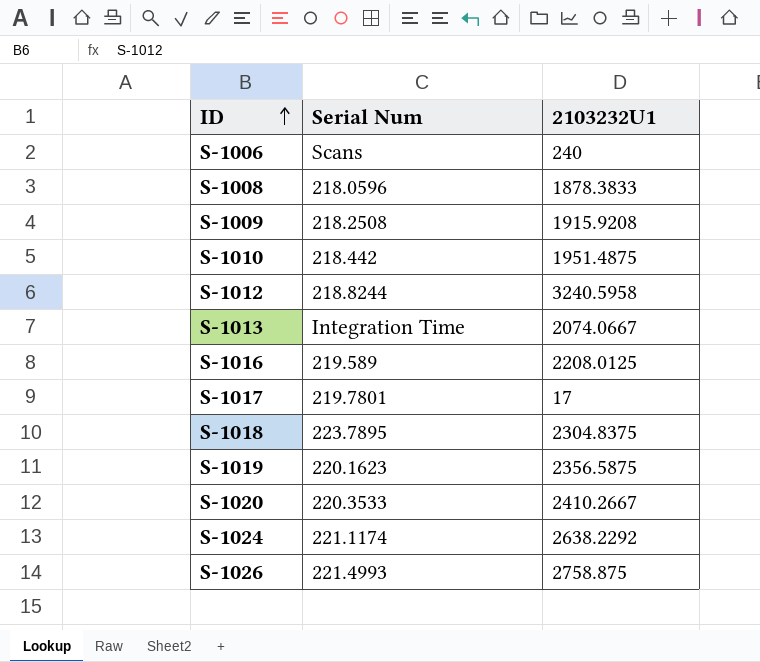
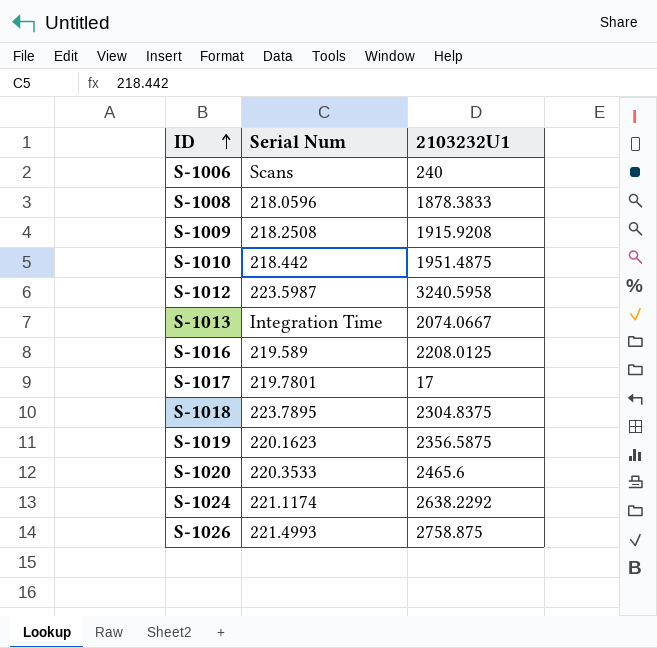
S-1012 | Serial Num: 218.8244 -> 223.5987
S-1020 | 2103232U1: 2410.2667 -> 2465.6

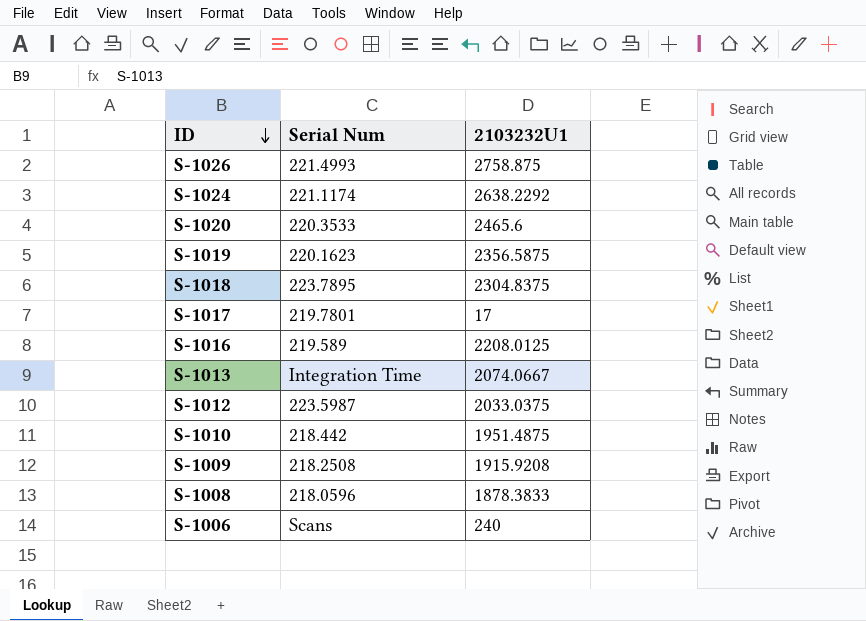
row order: ID ascending -> ID descending
S-1012 | 2103232U1: 3240.5958 -> 2033.0375

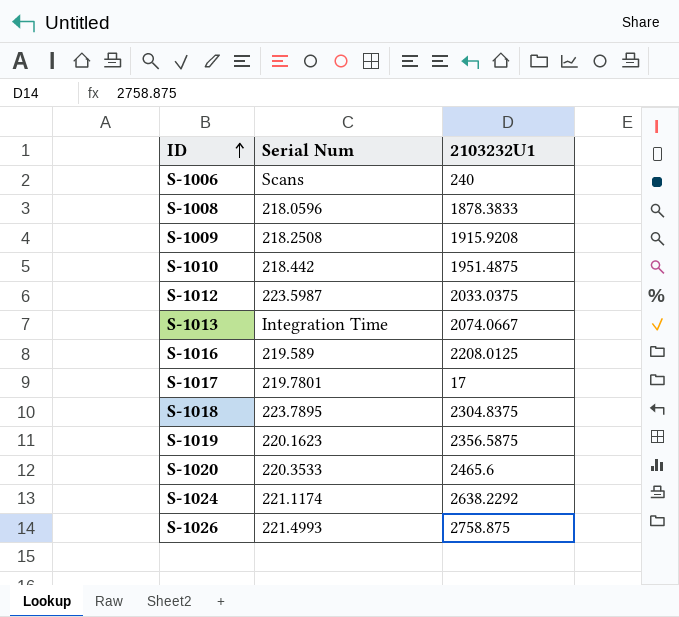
row order: ID descending -> ID ascending

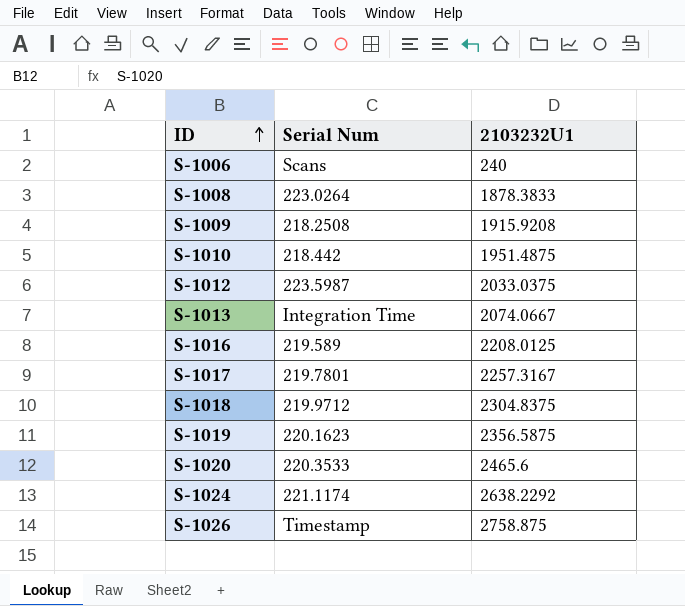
S-1008 | Serial Num: 218.0596 -> 223.0264
S-1017 | 2103232U1: 17 -> 2257.3167
S-1018 | Serial Num: 223.7895 -> 219.9712
S-1026 | Serial Num: 221.4993 -> Timestamp

